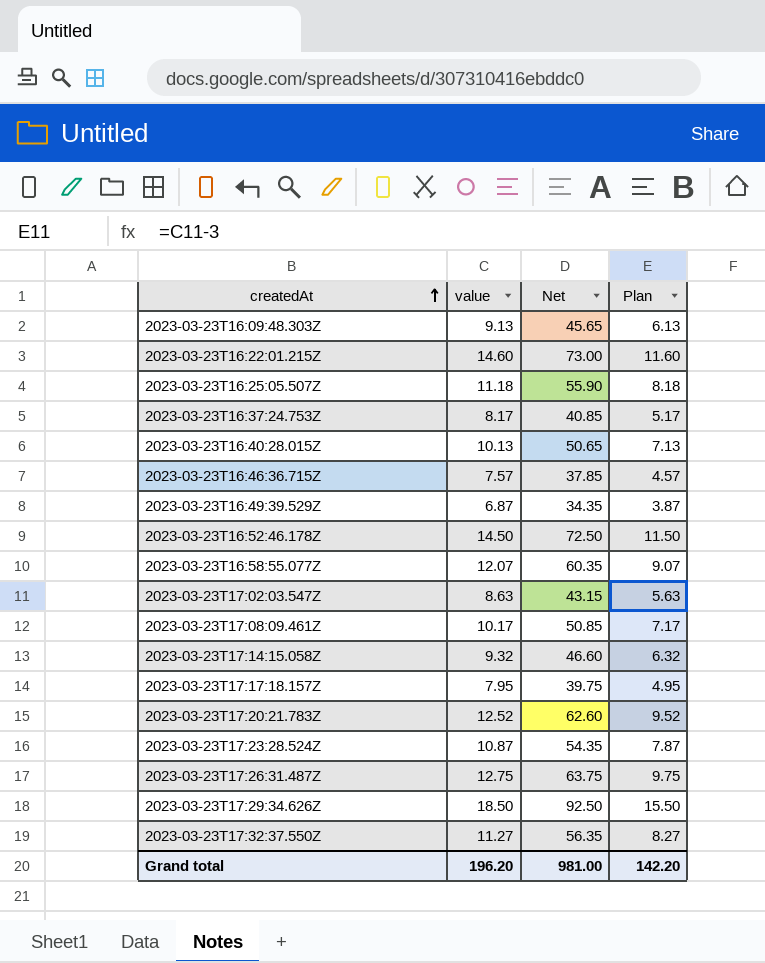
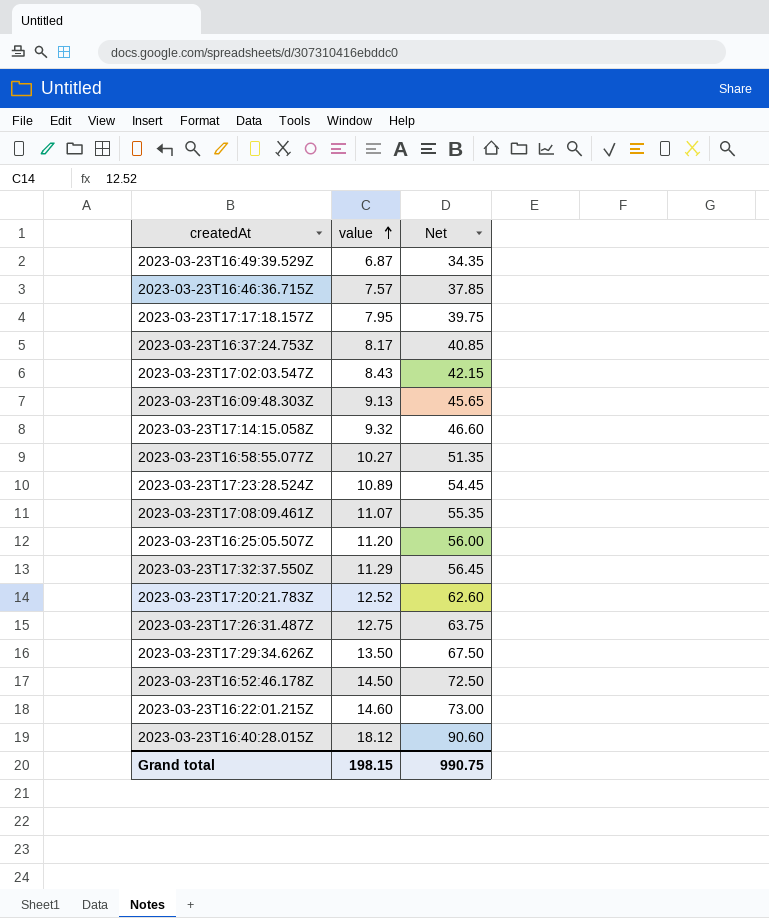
row order: createdAt ascending -> value ascending
column Plan | formula: [value] - 3 -> none
2023-03-23T17:02:03.547Z | value: 8.63 -> 8.43
2023-03-23T17:02:03.547Z | Net: 43.15 -> 42.15
2023-03-23T16:58:55.077Z | value: 12.07 -> 10.27
2023-03-23T16:58:55.077Z | Net: 60.35 -> 51.35
2023-03-23T17:23:28.524Z | value: 10.87 -> 10.89
2023-03-23T17:23:28.524Z | Net: 54.35 -> 54.45
2023-03-23T17:08:09.461Z | value: 10.17 -> 11.07
2023-03-23T17:08:09.461Z | Net: 50.85 -> 55.35
2023-03-23T16:25:05.507Z | value: 11.18 -> 11.20
2023-03-23T16:25:05.507Z | Net: 55.90 -> 56.00
2023-03-23T17:32:37.550Z | value: 11.27 -> 11.29
2023-03-23T17:32:37.550Z | Net: 56.35 -> 56.45
2023-03-23T17:29:34.626Z | value: 18.50 -> 13.50
2023-03-23T17:29:34.626Z | Net: 92.50 -> 67.50
2023-03-23T16:40:28.015Z | value: 10.13 -> 18.12
2023-03-23T16:40:28.015Z | Net: 50.65 -> 90.60
Grand total | value: 196.20 -> 198.15
Grand total | Net: 981.00 -> 990.75

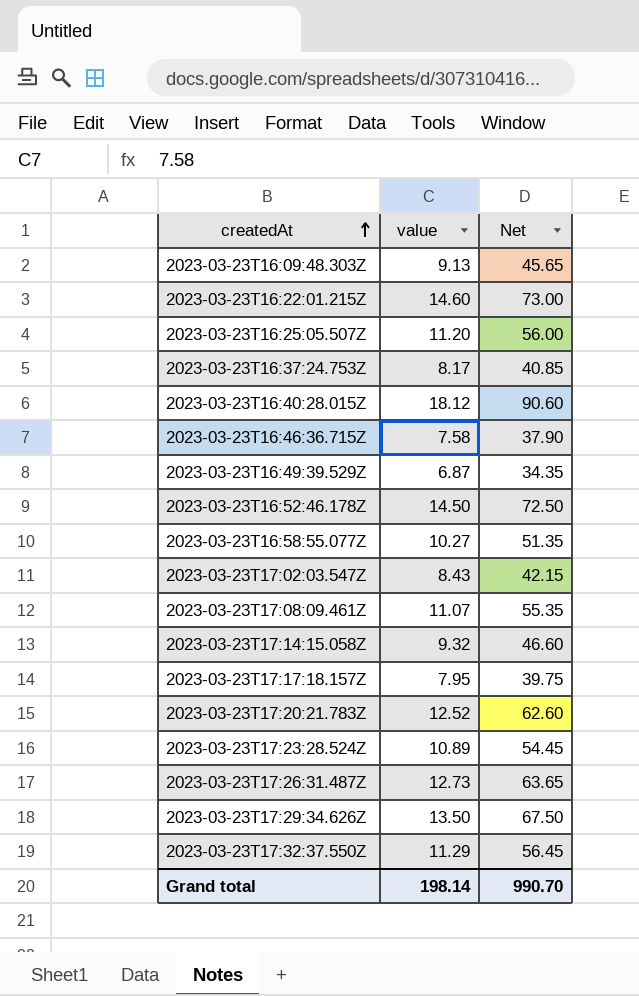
row order: value ascending -> createdAt ascending
2023-03-23T16:46:36.715Z | value: 7.57 -> 7.58
2023-03-23T16:46:36.715Z | Net: 37.85 -> 37.90
2023-03-23T17:26:31.487Z | value: 12.75 -> 12.73
2023-03-23T17:26:31.487Z | Net: 63.75 -> 63.65
Grand total | value: 198.15 -> 198.14
Grand total | Net: 990.75 -> 990.70

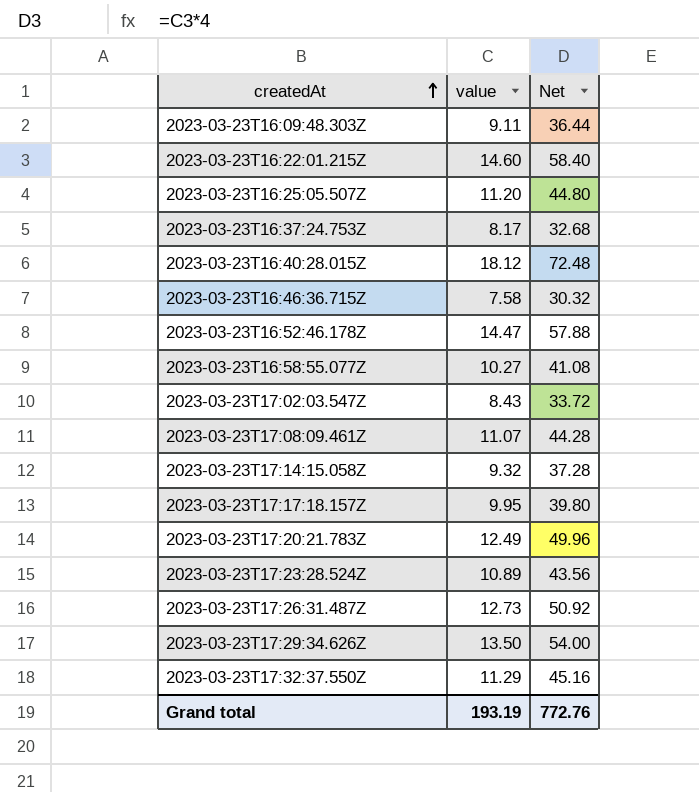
column Net | formula: [value] * 5 -> [value] * 4
row 2023-03-23T16:49:39.529Z: 6.87 | 34.35 -> none
2023-03-23T16:09:48.303Z | value: 9.13 -> 9.11
2023-03-23T16:52:46.178Z | value: 14.50 -> 14.47
2023-03-23T17:17:18.157Z | value: 7.95 -> 9.95
2023-03-23T17:20:21.783Z | value: 12.52 -> 12.49
Grand total | value: 198.14 -> 193.19
Grand total | Net: 990.70 -> 772.76

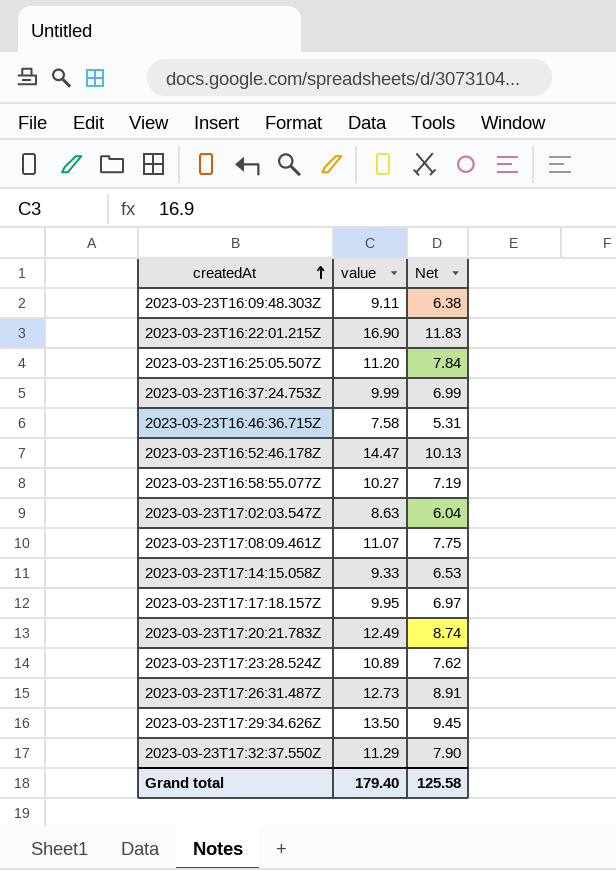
column Net | formula: [value] * 4 -> [value] * 0.7
row 2023-03-23T16:40:28.015Z: 18.12 | 72.48 -> none
2023-03-23T16:22:01.215Z | value: 14.60 -> 16.90
2023-03-23T16:37:24.753Z | value: 8.17 -> 9.99
2023-03-23T17:02:03.547Z | value: 8.43 -> 8.63
2023-03-23T17:14:15.058Z | value: 9.32 -> 9.33
Grand total | value: 193.19 -> 179.40
Grand total | Net: 772.76 -> 125.58

